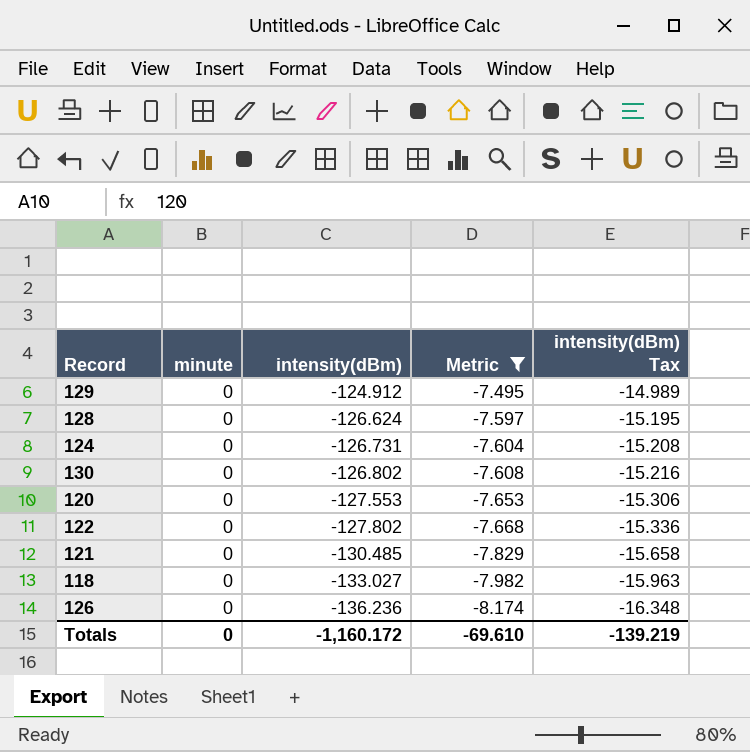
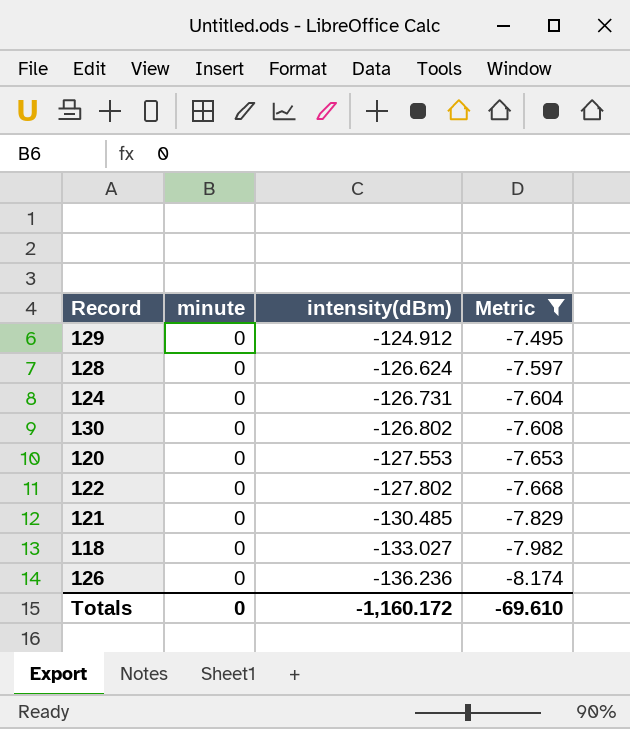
column intensity(dBm) Tax | formula: [intensity(dBm)] * 0.12 -> none

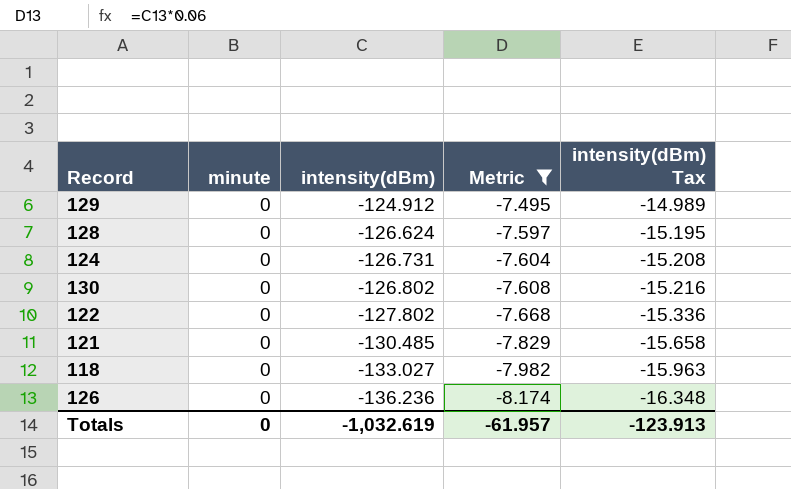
column intensity(dBm) Tax | formula: none -> [intensity(dBm)] * 0.12
row 120: 0 | -127.553 | -7.653 -> none
Totals | intensity(dBm): -1,160.172 -> -1,032.619
Totals | Metric: -69.610 -> -61.957

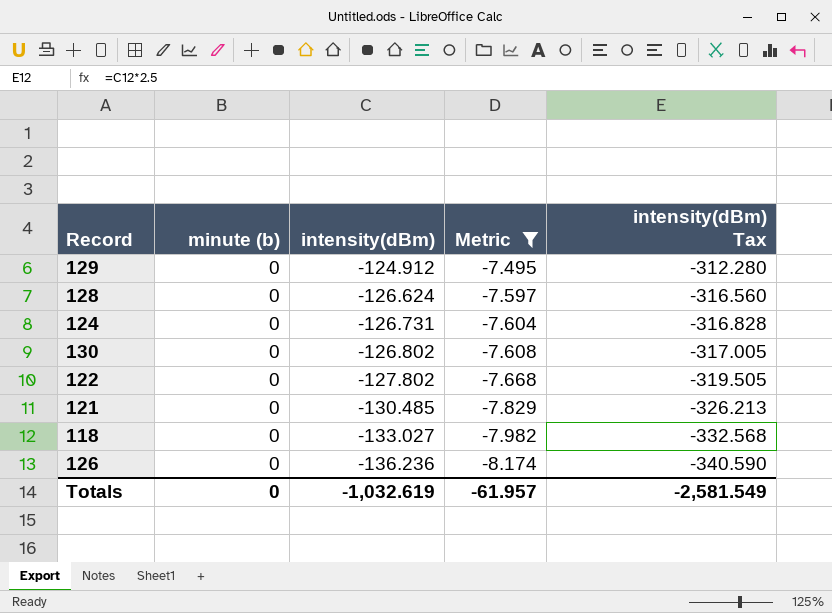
column name: minute -> minute (b)
column intensity(dBm) Tax | formula: [intensity(dBm)] * 0.12 -> [intensity(dBm)] * 2.5
Totals | intensity(dBm) Tax: -123.913 -> -2,581.549

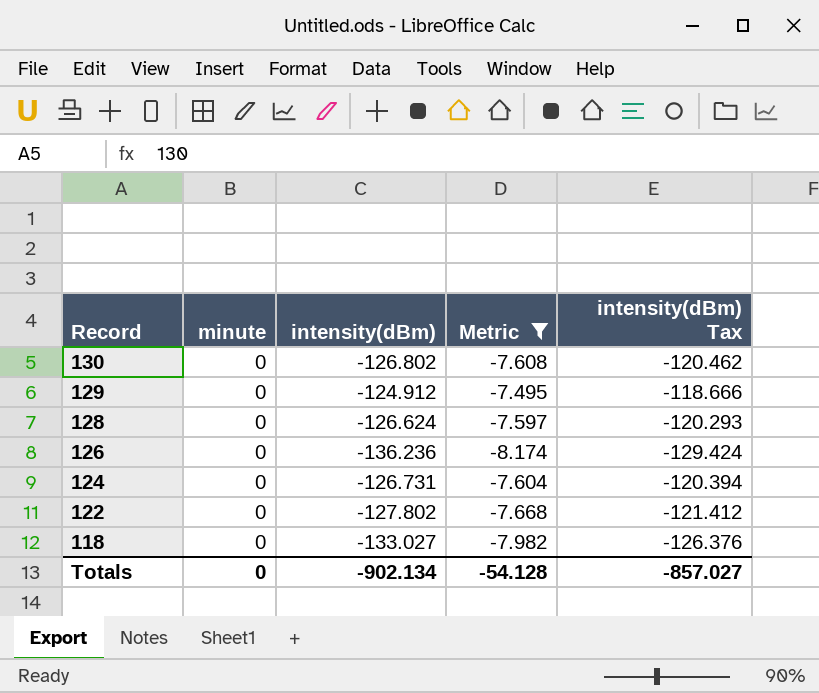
row order: intensity(dBm) descending -> Record descending
column name: minute (b) -> minute
column intensity(dBm) Tax | formula: [intensity(dBm)] * 2.5 -> [intensity(dBm)] * 0.95
row 121: 0 | -130.485 | -7.829 | -326.213 -> none
Totals | intensity(dBm): -1,032.619 -> -902.134
Totals | Metric: -61.957 -> -54.128
Totals | intensity(dBm) Tax: -2,581.549 -> -857.027

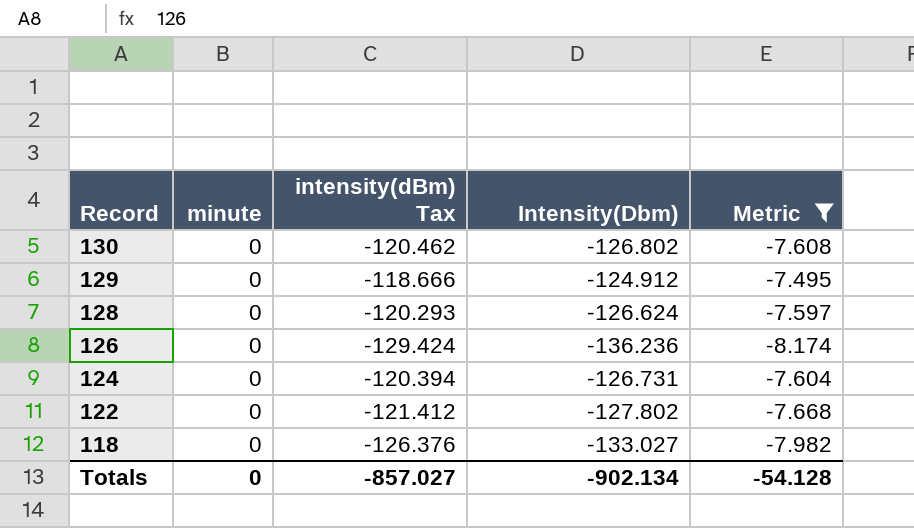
column intensity(dBm) Tax | position: 5 -> 3
column name: intensity(dBm) -> Intensity(Dbm)

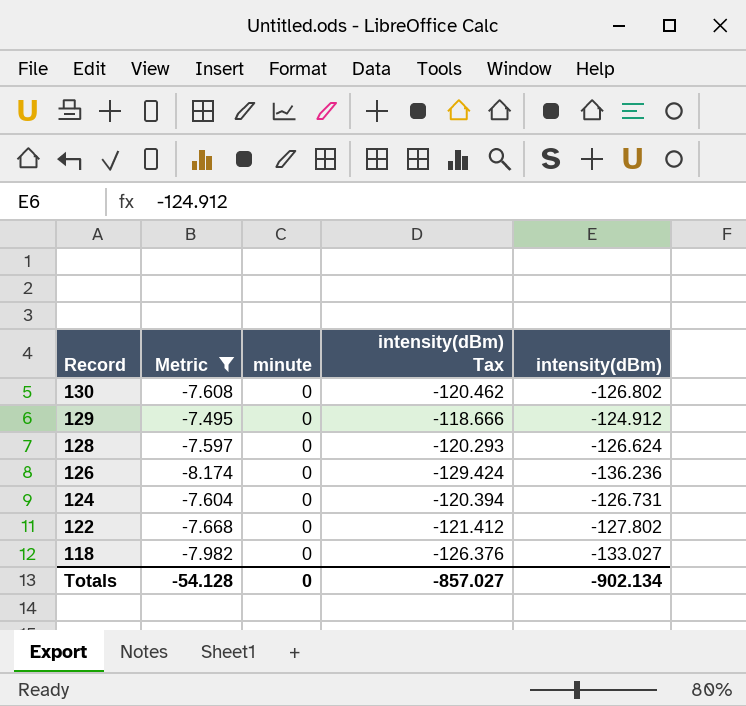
column Metric | position: 5 -> 2
column name: Intensity(Dbm) -> intensity(dBm)

